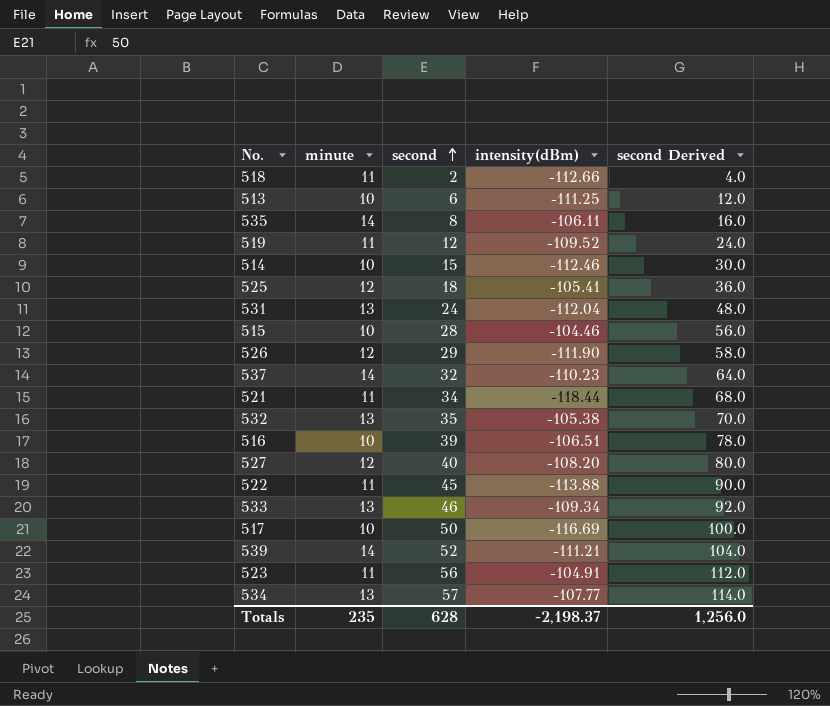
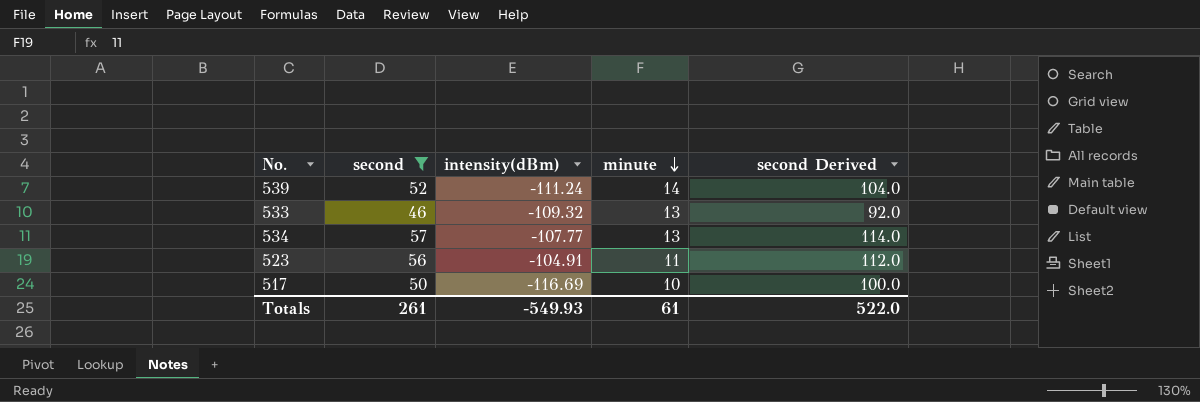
filter: none -> second >= 46
row order: second ascending -> minute descending
column minute | position: 2 -> 4
539 | intensity(dBm): -111.21 -> -111.24
533 | intensity(dBm): -109.34 -> -109.32
Totals | second: 628 -> 261
Totals | intensity(dBm): -2,198.37 -> -549.93
Totals | minute: 235 -> 61
Totals | second Derived: 1,256.0 -> 522.0

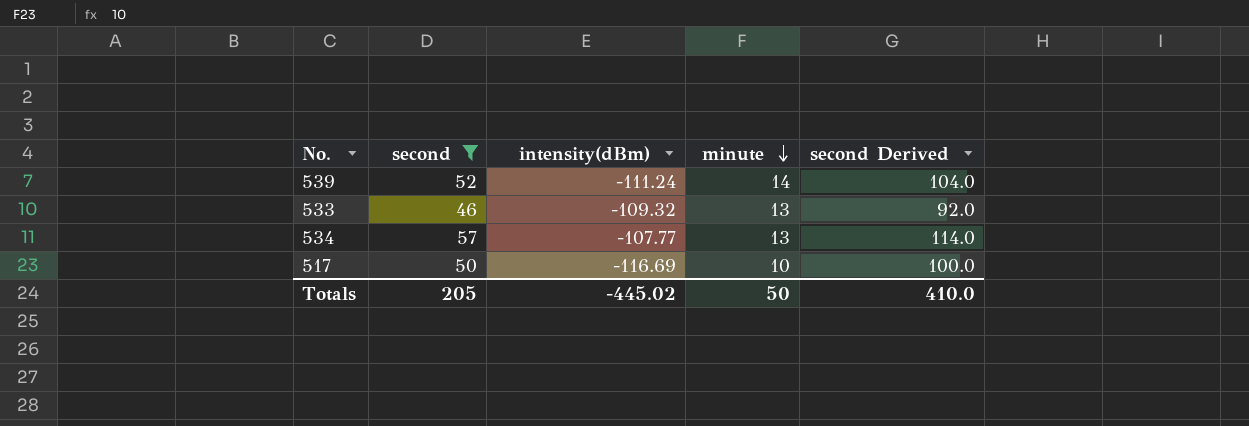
row 523: 56 | -104.91 | 11 | 112.0 -> none
Totals | second: 261 -> 205
Totals | intensity(dBm): -549.93 -> -445.02
Totals | minute: 61 -> 50
Totals | second Derived: 522.0 -> 410.0

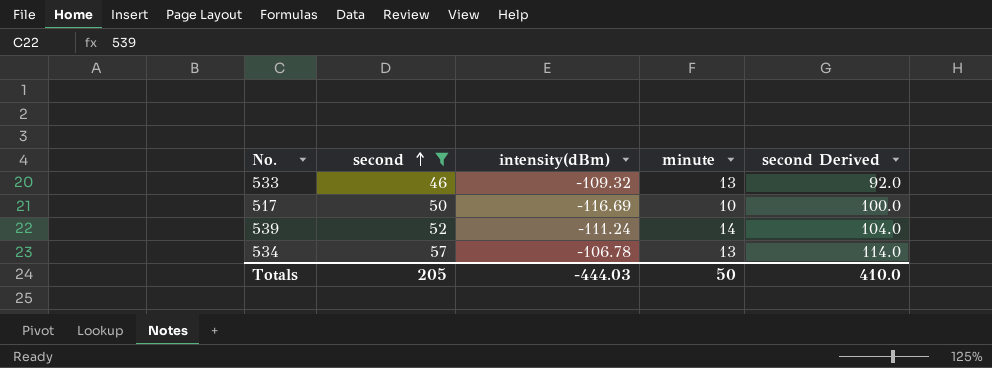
row order: minute descending -> second ascending
534 | intensity(dBm): -107.77 -> -106.78
Totals | intensity(dBm): -445.02 -> -444.03

